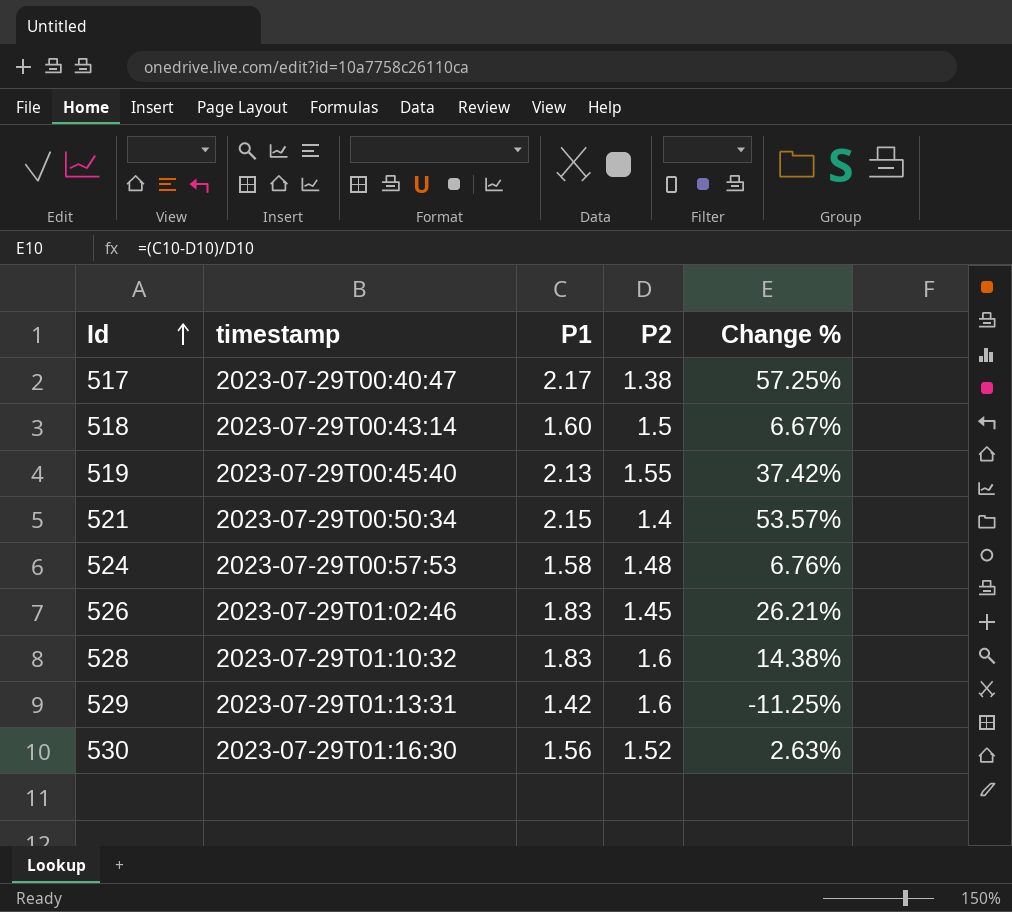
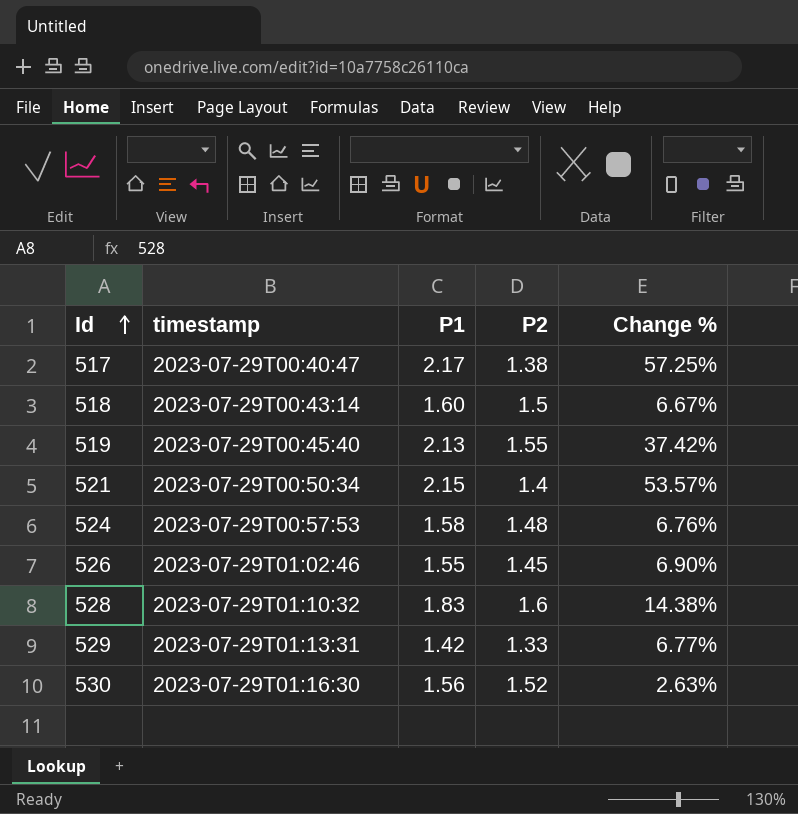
526 | P1: 1.83 -> 1.55
526 | Change %: 26.21% -> 6.90%
529 | P2: 1.6 -> 1.33
529 | Change %: -11.25% -> 6.77%

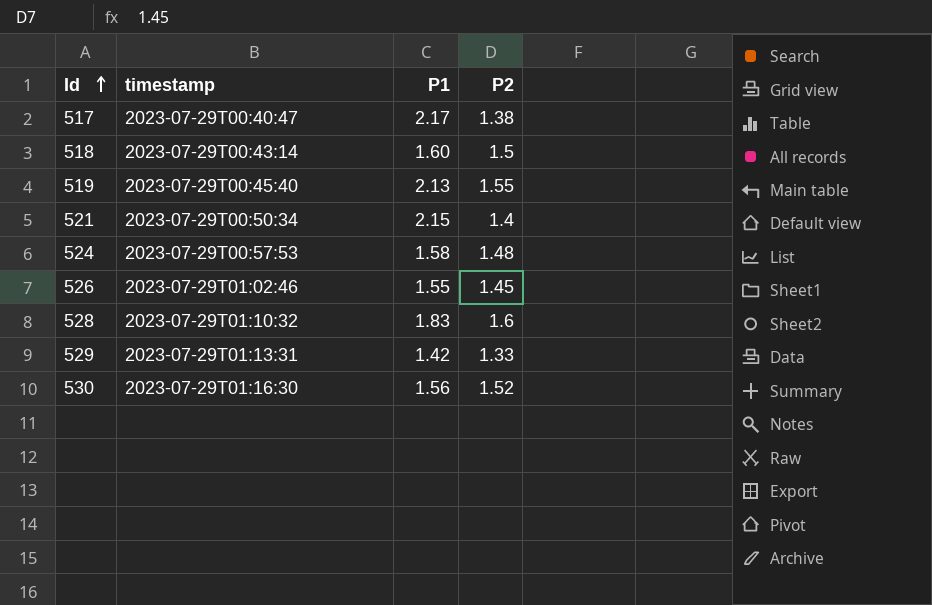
column Change % | formula: ([P1] - [P2]) / [P2] -> none

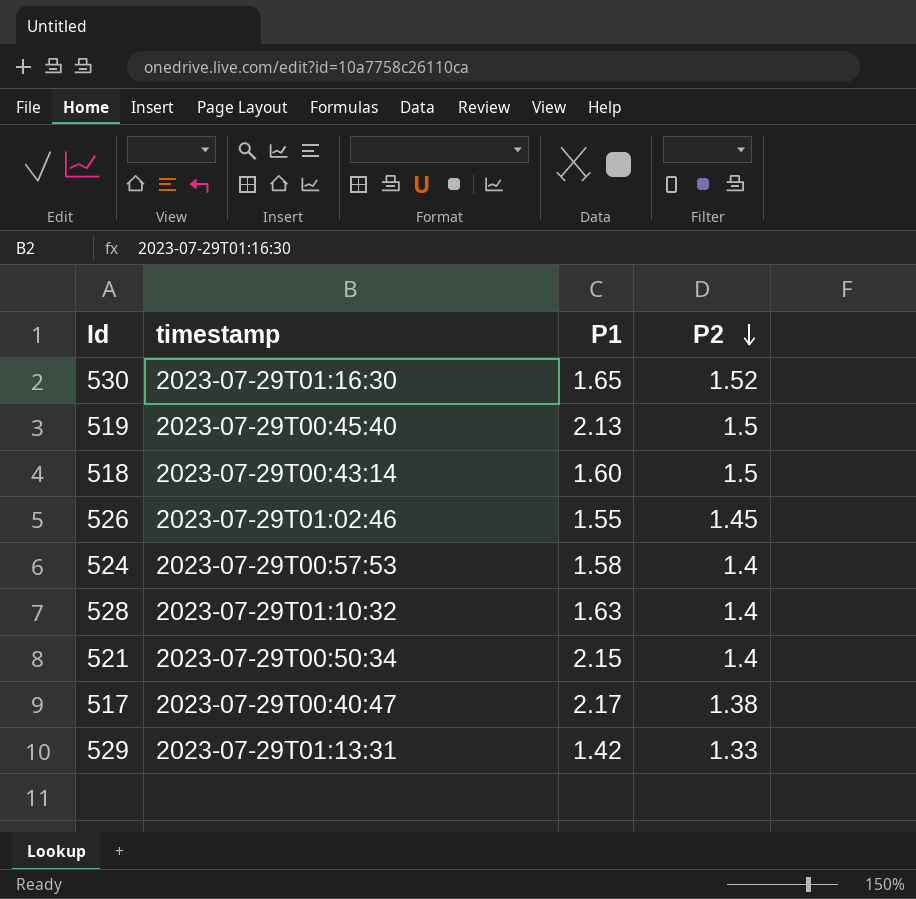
row order: Id ascending -> P2 descending
530 | P1: 1.56 -> 1.65
519 | P2: 1.55 -> 1.5
524 | P2: 1.48 -> 1.4
528 | P1: 1.83 -> 1.63
528 | P2: 1.6 -> 1.4

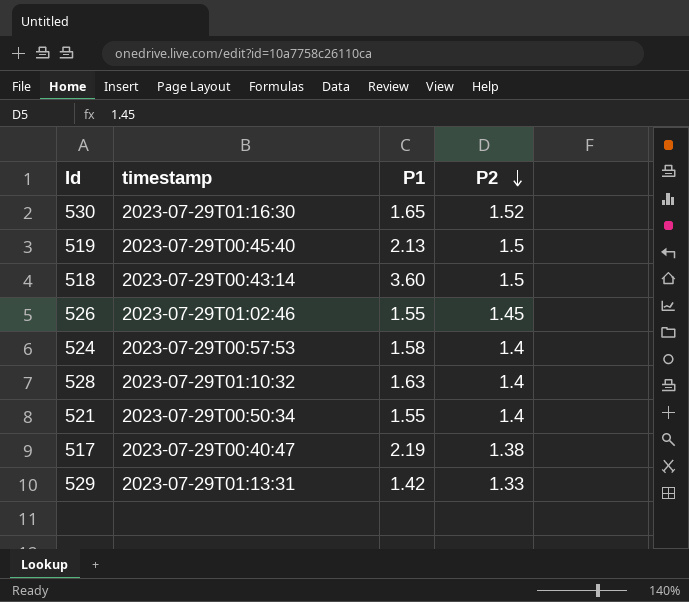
518 | P1: 1.60 -> 3.60
521 | P1: 2.15 -> 1.55
517 | P1: 2.17 -> 2.19

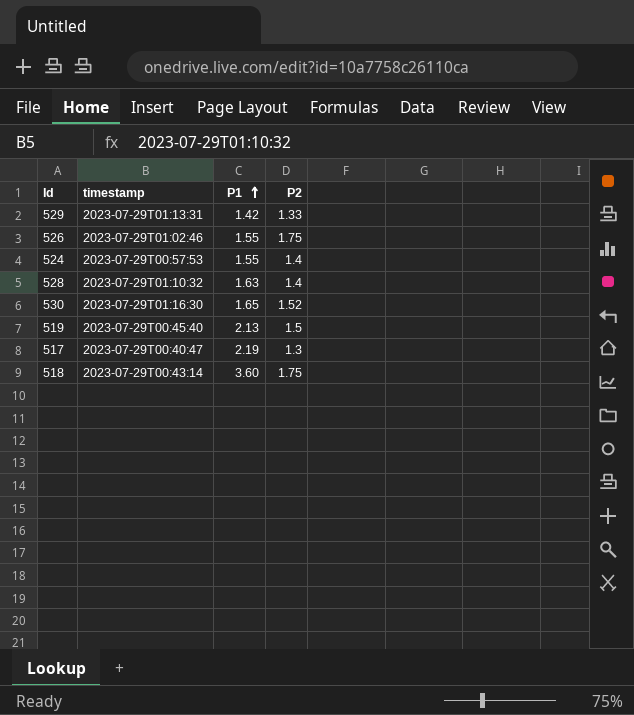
row order: P2 descending -> P1 ascending
row 521: 2023-07-29T00:50:34 | 1.55 | 1.4 -> none
526 | P2: 1.45 -> 1.75
524 | P1: 1.58 -> 1.55
517 | P2: 1.38 -> 1.3
518 | P2: 1.5 -> 1.75

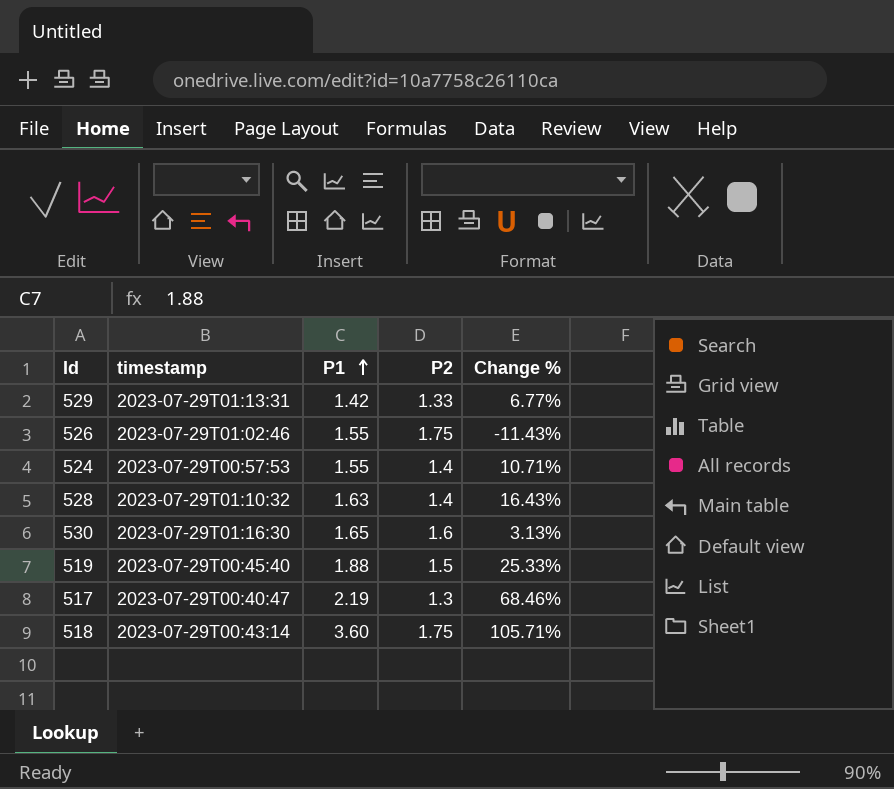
column Change % | formula: none -> ([P1] - [P2]) / [P2]
530 | P2: 1.52 -> 1.6
519 | P1: 2.13 -> 1.88

